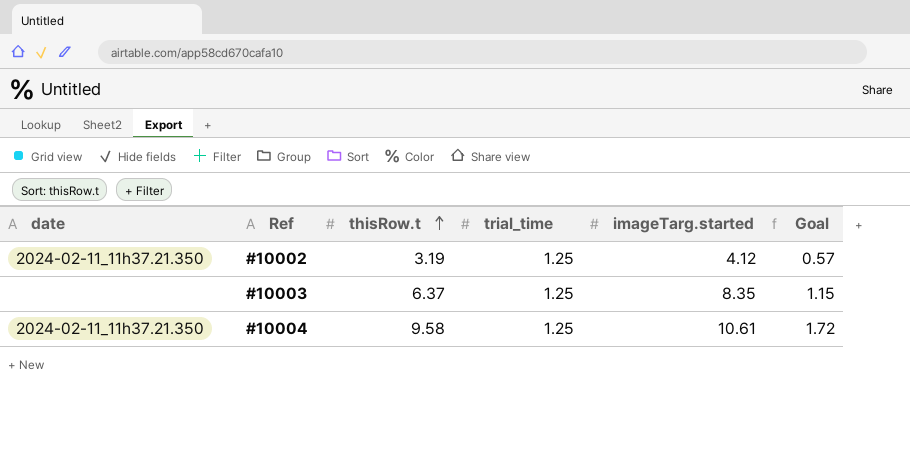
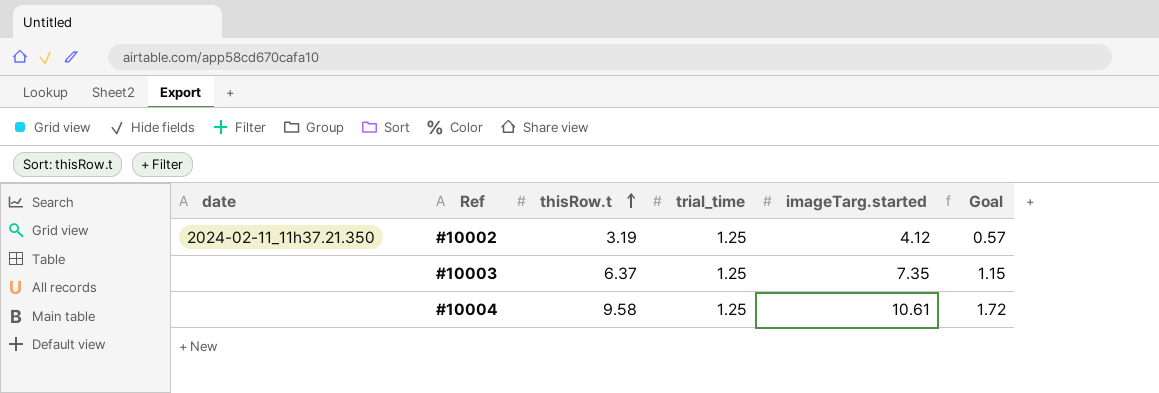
#10003 | imageTarg.started: 8.35 -> 7.35
#10004 | date: 2024-02-11_11h37.21.350 -> none

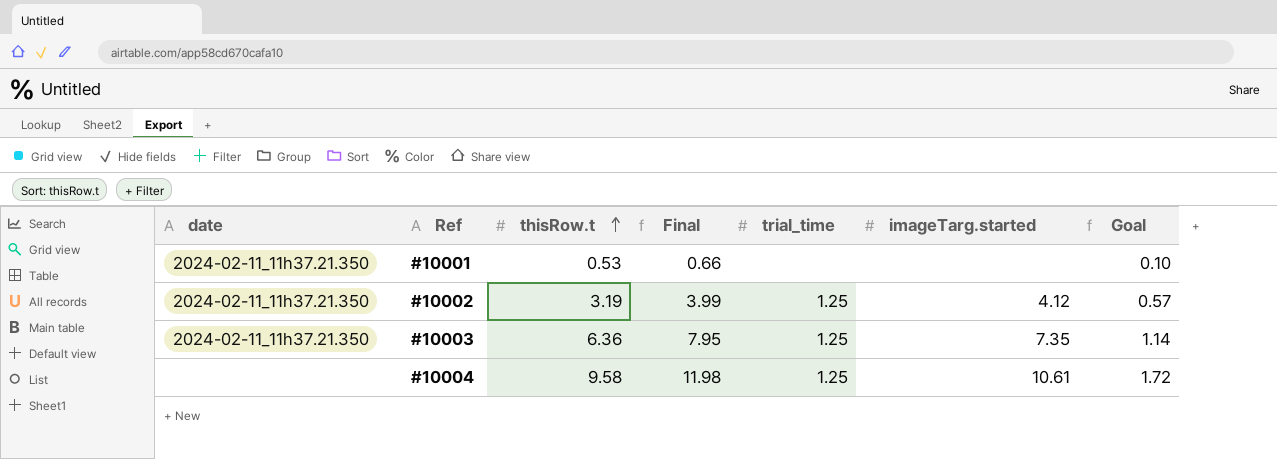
column Final | formula: none -> [thisRow.t] * 1.25
row #10001: none -> 2024-02-11_11h37.21.350 | 0.53 | 0.66 | none | none | 0.10
#10003 | date: none -> 2024-02-11_11h37.21.350
#10003 | thisRow.t: 6.37 -> 6.36
#10003 | Goal: 1.15 -> 1.14

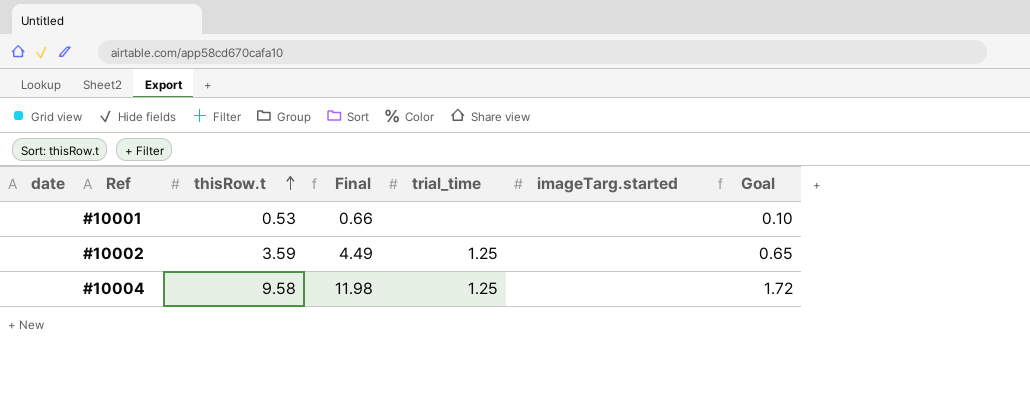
row #10003: 2024-02-11_11h37.21.350 | 6.36 | 7.95 | 1.25 | 7.35 | 1.14 -> none
#10001 | date: 2024-02-11_11h37.21.350 -> none
#10002 | date: 2024-02-11_11h37.21.350 -> none
#10002 | thisRow.t: 3.19 -> 3.59
#10002 | Final: 3.99 -> 4.49
#10002 | imageTarg.started: 4.12 -> none
#10002 | Goal: 0.57 -> 0.65
#10004 | imageTarg.started: 10.61 -> none

